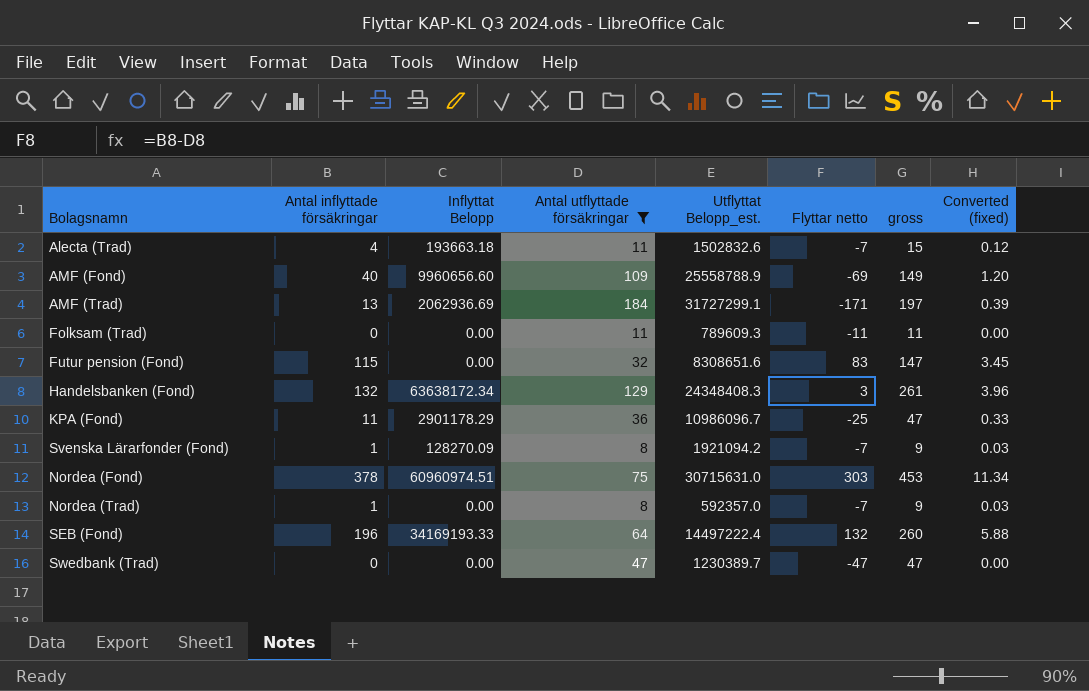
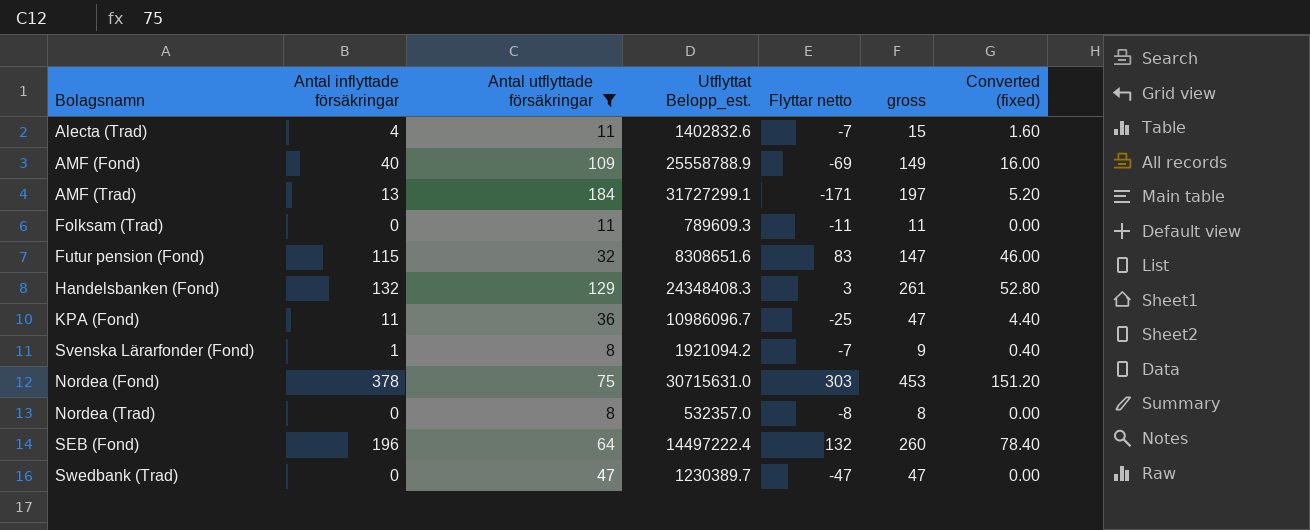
column Inflyttat Belopp | position: 3 -> none
column Converted (fixed) | formula: [Antal inflyttade försäkringar] * 0.03 -> [Antal inflyttade försäkringar] * 0.4
Alecta (Trad) | Utflyttat Belopp_est.: 1502832.6 -> 1402832.6
Nordea (Trad) | Antal inflyttade försäkringar: 1 -> 0
Nordea (Trad) | Utflyttat Belopp_est.: 592357.0 -> 532357.0
Nordea (Trad) | Flyttar netto: -7 -> -8
Nordea (Trad) | gross: 9 -> 8

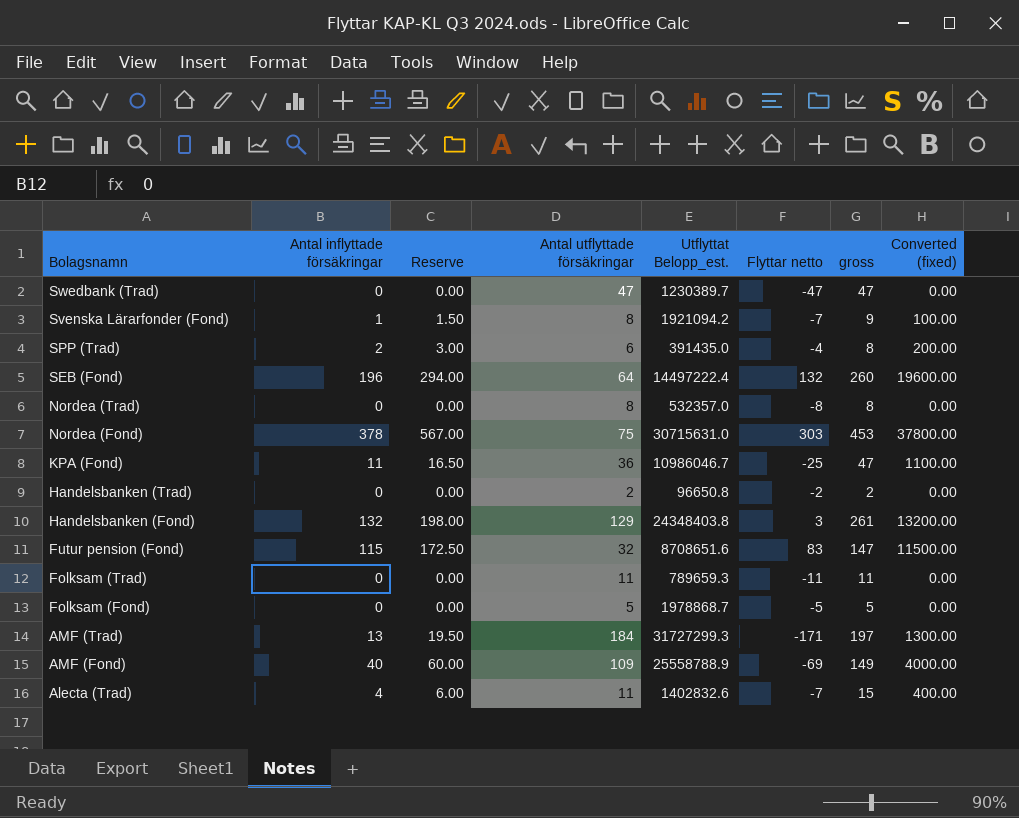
filter: Antal utflyttade försäkringar >= 8 -> none
row order: none -> Bolagsnamn descending
column Reserve | formula: none -> [Antal inflyttade försäkringar] * 1.5
column Converted (fixed) | formula: [Antal inflyttade försäkringar] * 0.4 -> [Antal inflyttade försäkringar] * 100
KPA (Fond) | Utflyttat Belopp_est.: 10986096.7 -> 10986046.7
Handelsbanken (Fond) | Utflyttat Belopp_est.: 24348408.3 -> 24348403.8
Futur pension (Fond) | Utflyttat Belopp_est.: 8308651.6 -> 8708651.6
Folksam (Trad) | Utflyttat Belopp_est.: 789609.3 -> 789659.3
AMF (Trad) | Utflyttat Belopp_est.: 31727299.1 -> 31727299.3

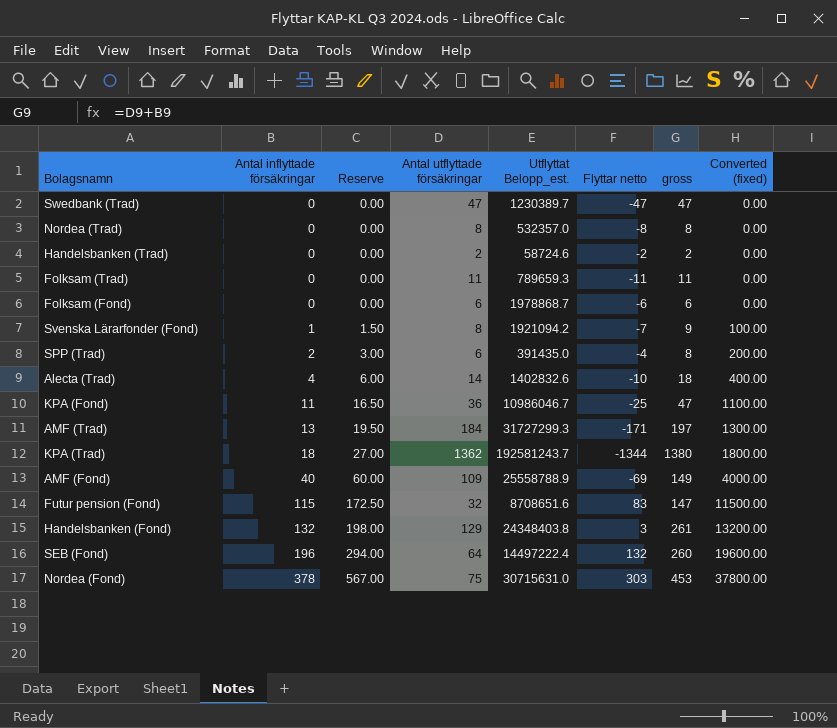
row order: Bolagsnamn descending -> Antal inflyttade försäkringar ascending
Handelsbanken (Trad) | Utflyttat Belopp_est.: 96650.8 -> 58724.6
Folksam (Fond) | Antal utflyttade försäkringar: 5 -> 6
Folksam (Fond) | Flyttar netto: -5 -> -6
Folksam (Fond) | gross: 5 -> 6
Alecta (Trad) | Antal utflyttade försäkringar: 11 -> 14
Alecta (Trad) | Flyttar netto: -7 -> -10
Alecta (Trad) | gross: 15 -> 18
row KPA (Trad): none -> 18 | 27.00 | 1362 | 192581243.7 | -1344 | 1380 | 1800.00

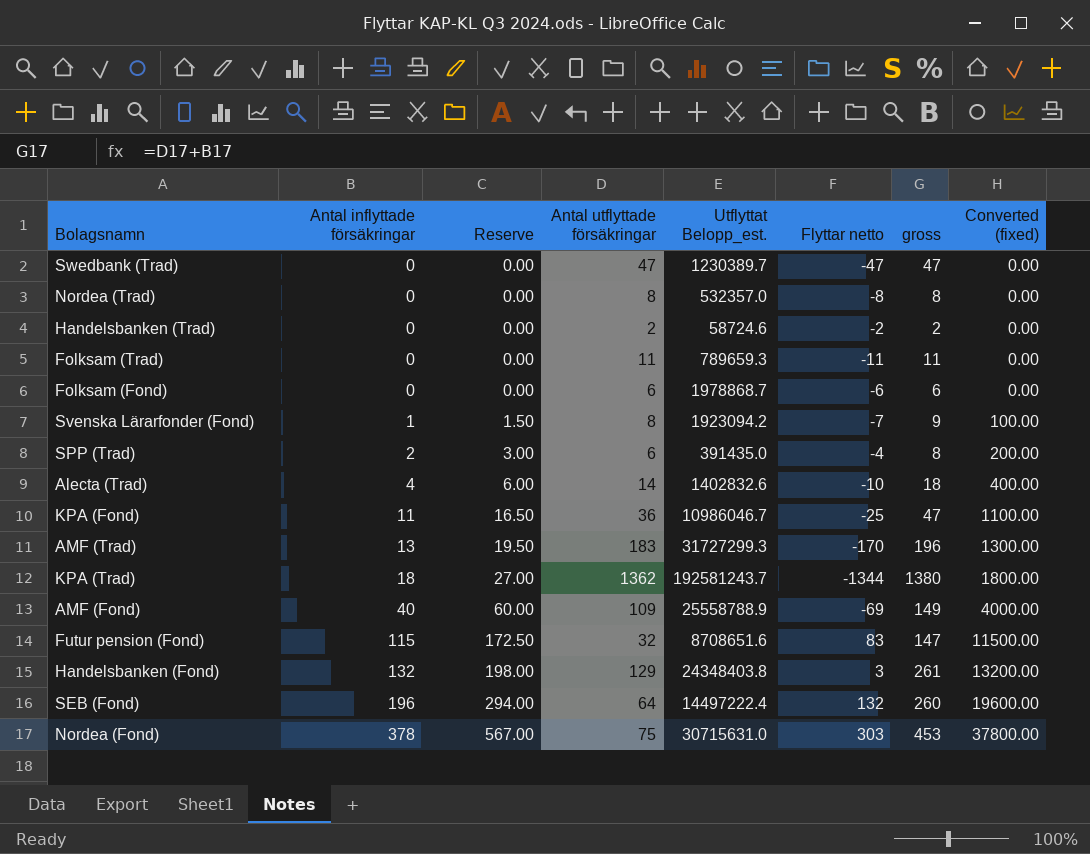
Svenska Lärarfonder (Fond) | Utflyttat Belopp_est.: 1921094.2 -> 1923094.2
AMF (Trad) | Antal utflyttade försäkringar: 184 -> 183
AMF (Trad) | Flyttar netto: -171 -> -170
AMF (Trad) | gross: 197 -> 196

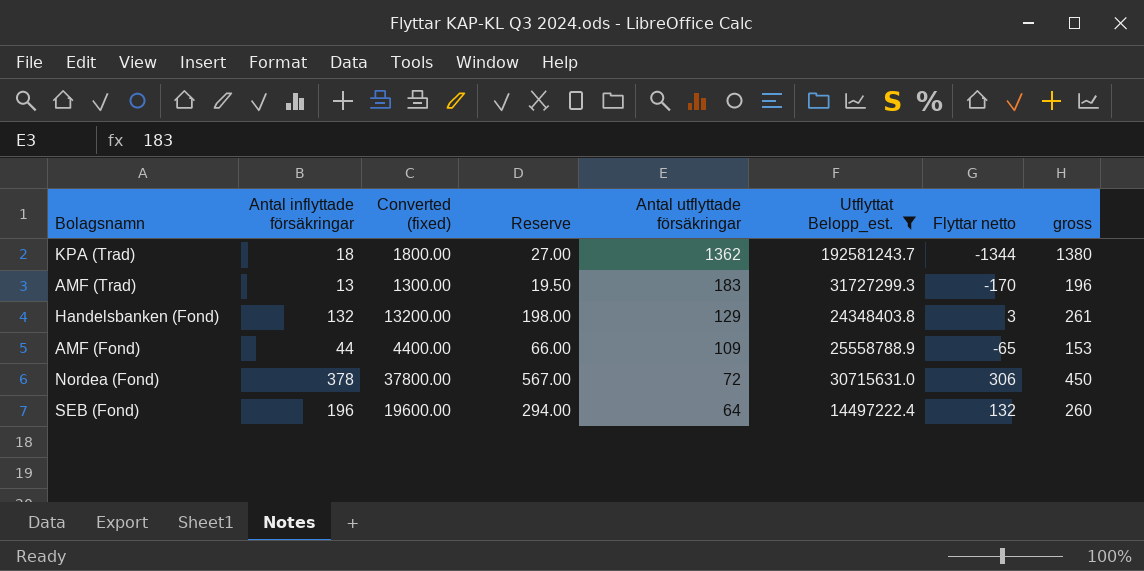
filter: none -> Utflyttat Belopp_est. >= 14497222.4
row order: Antal inflyttade försäkringar ascending -> Antal utflyttade försäkringar descending
column Converted (fixed) | position: 8 -> 3
AMF (Fond) | Antal inflyttade försäkringar: 40 -> 44
AMF (Fond) | Converted (fixed): 4000.00 -> 4400.00
AMF (Fond) | Reserve: 60.00 -> 66.00
AMF (Fond) | Flyttar netto: -69 -> -65
AMF (Fond) | gross: 149 -> 153
Nordea (Fond) | Antal utflyttade försäkringar: 75 -> 72
Nordea (Fond) | Flyttar netto: 303 -> 306
Nordea (Fond) | gross: 453 -> 450

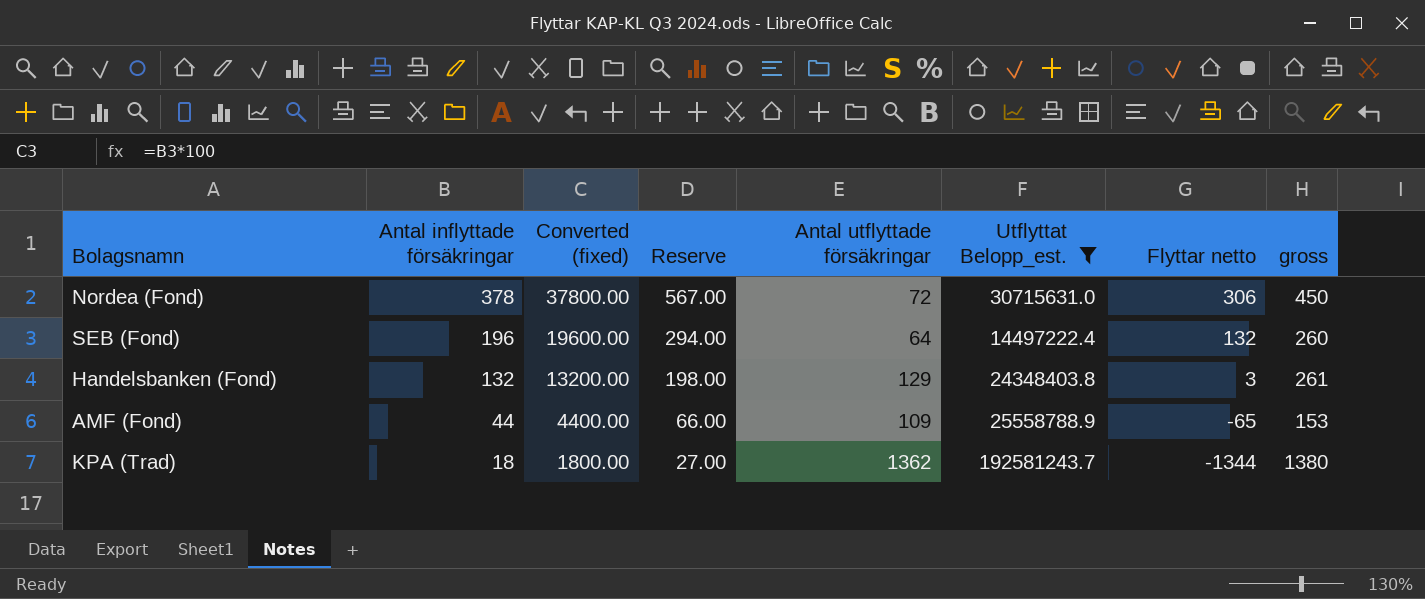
row order: Antal utflyttade försäkringar descending -> Antal inflyttade försäkringar descending
row AMF (Trad): 13 | 1300.00 | 19.50 | 183 | 31727299.3 | -170 | 196 -> none

